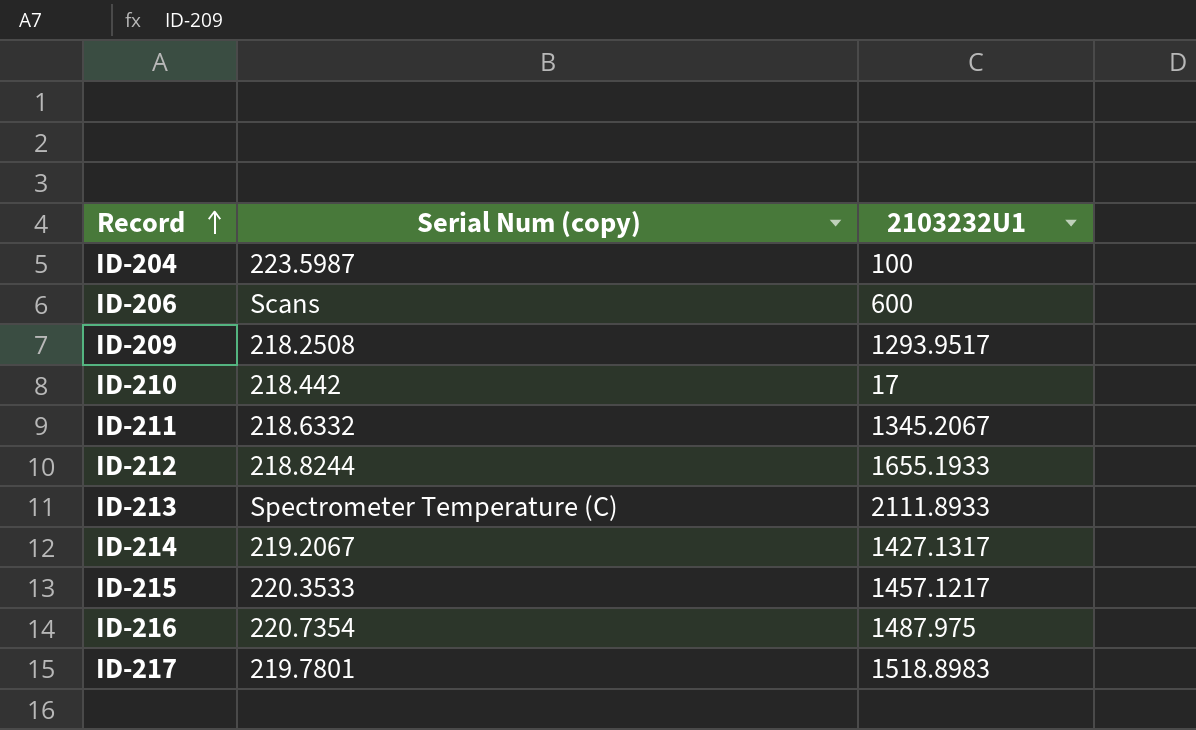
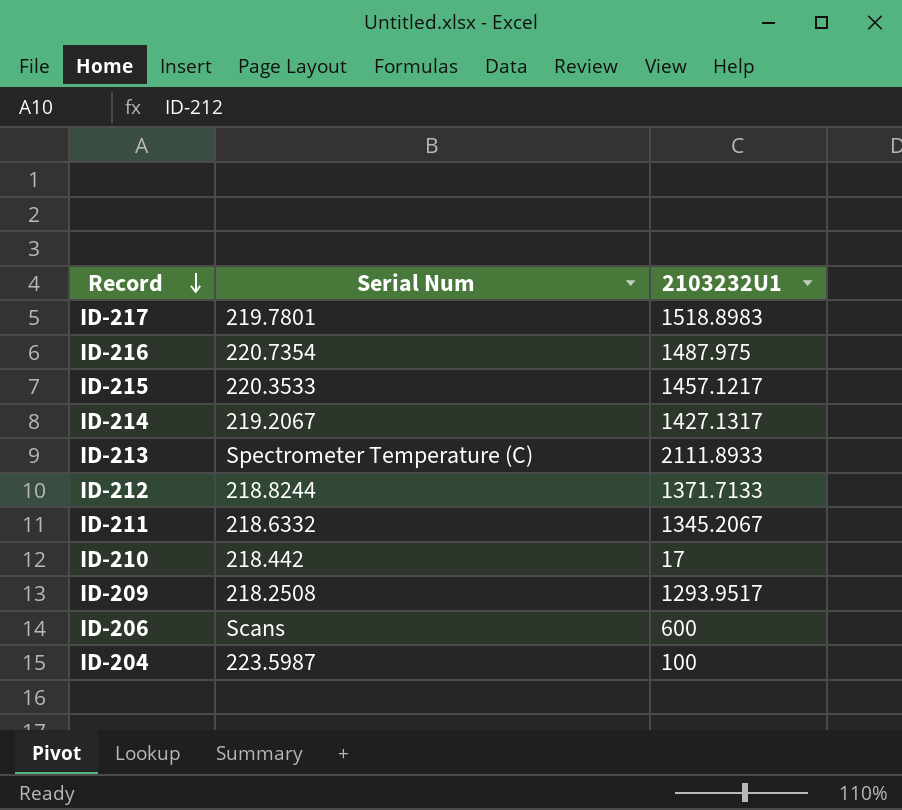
row order: Record ascending -> Record descending
column name: Serial Num (copy) -> Serial Num
ID-212 | 2103232U1: 1655.1933 -> 1371.7133

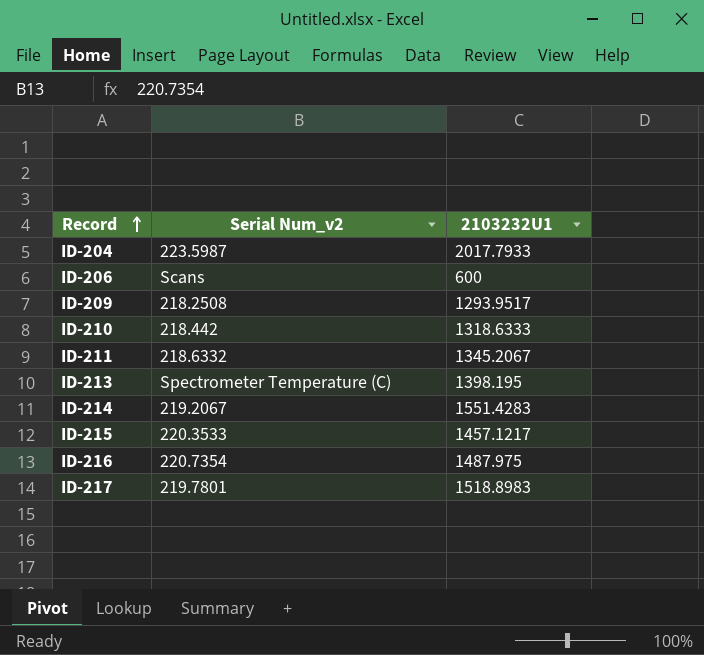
row order: Record descending -> Record ascending
column name: Serial Num -> Serial Num_v2
row ID-212: 218.8244 | 1371.7133 -> none
ID-204 | 2103232U1: 100 -> 2017.7933
ID-210 | 2103232U1: 17 -> 1318.6333
ID-213 | 2103232U1: 2111.8933 -> 1398.195
ID-214 | 2103232U1: 1427.1317 -> 1551.4283

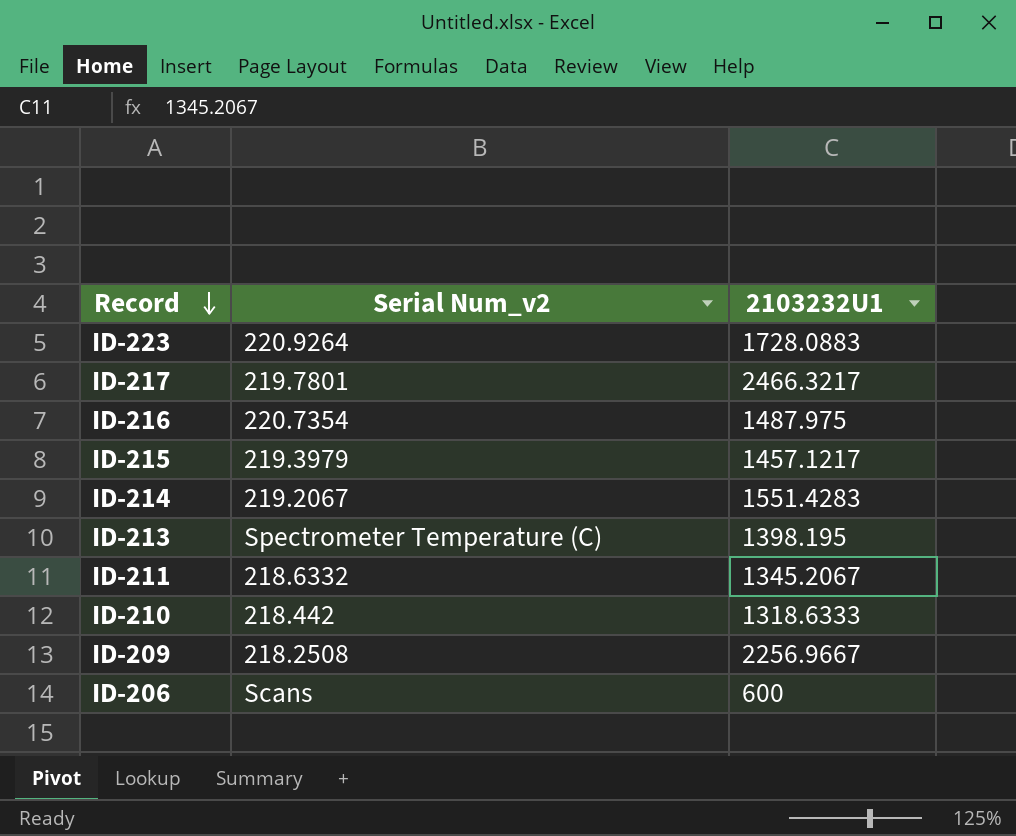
row order: Record ascending -> Record descending
row ID-204: 223.5987 | 2017.7933 -> none
row ID-223: none -> 220.9264 | 1728.0883
ID-217 | 2103232U1: 1518.8983 -> 2466.3217
ID-215 | Serial Num_v2: 220.3533 -> 219.3979
ID-209 | 2103232U1: 1293.9517 -> 2256.9667

